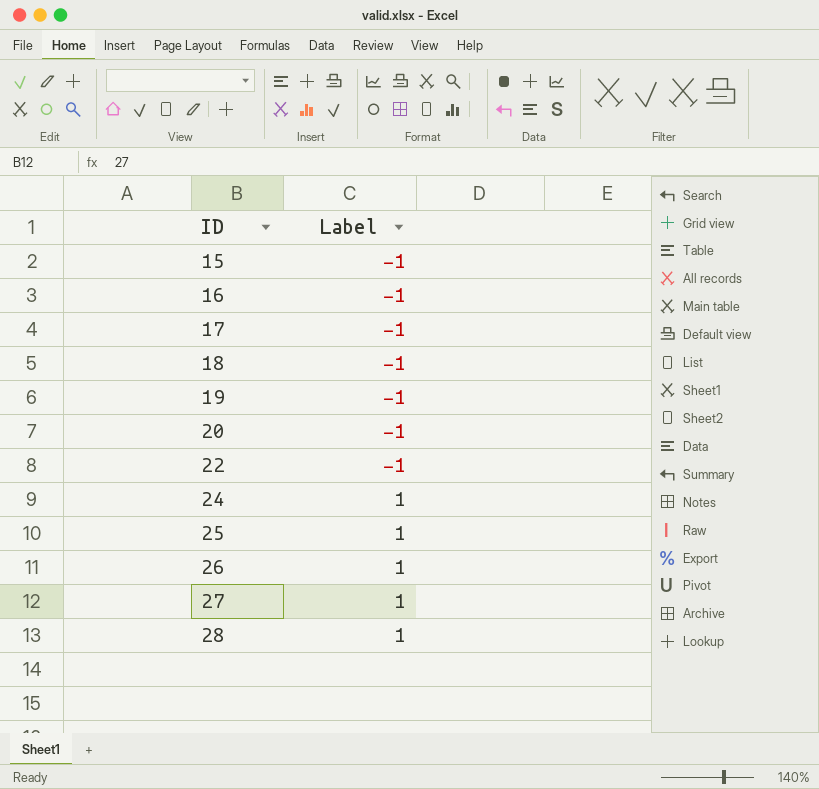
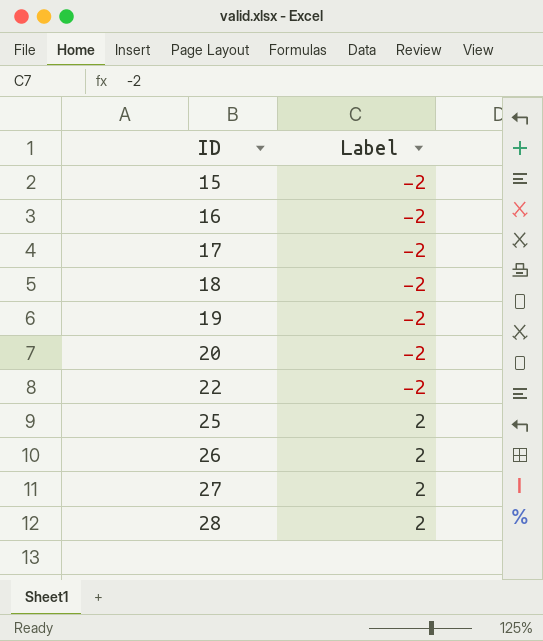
row 24: 1 -> none
15 | Label: -1 -> -2
16 | Label: -1 -> -2
17 | Label: -1 -> -2
18 | Label: -1 -> -2
19 | Label: -1 -> -2
20 | Label: -1 -> -2
22 | Label: -1 -> -2
25 | Label: 1 -> 2
26 | Label: 1 -> 2
27 | Label: 1 -> 2
28 | Label: 1 -> 2

